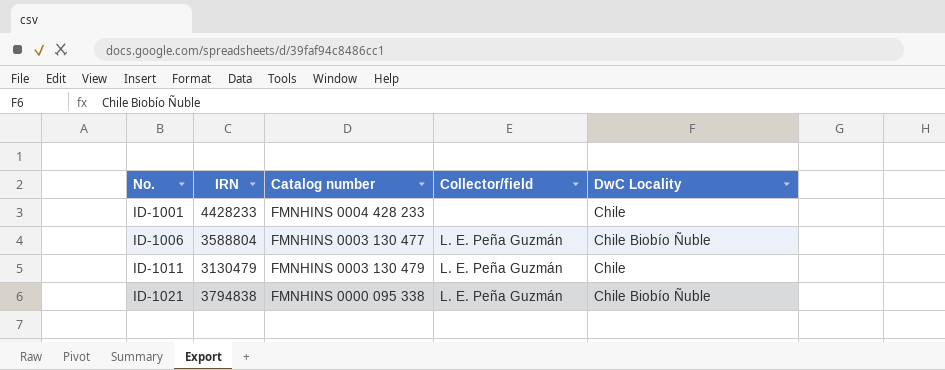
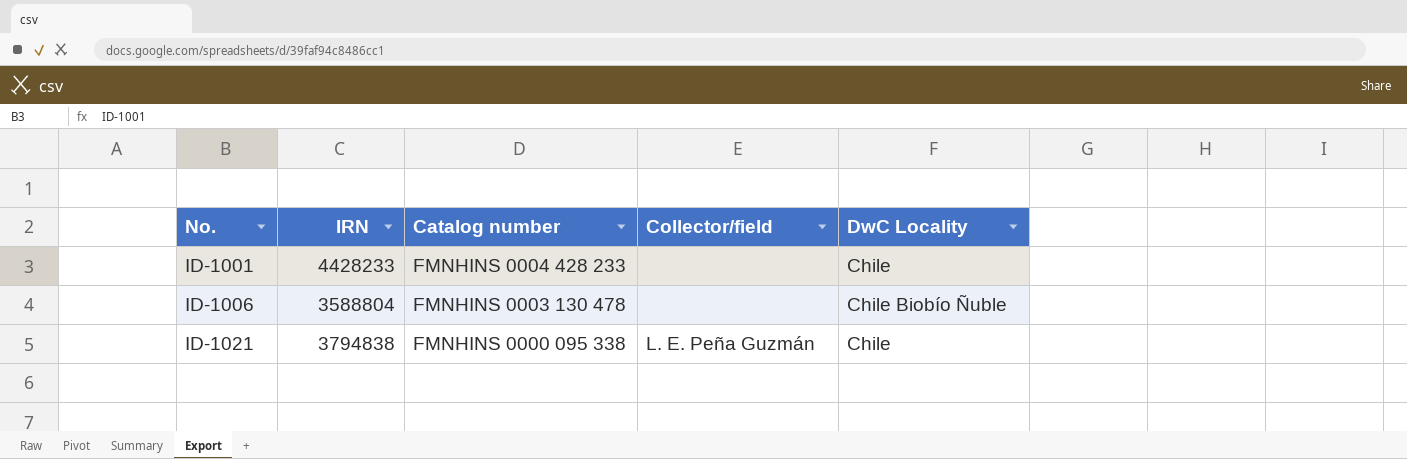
row ID-1011: 3130479 | FMNHINS 0003 130 479 | L. E. Peña Guzmán | Chile -> none
ID-1006 | Catalog number: FMNHINS 0003 130 477 -> FMNHINS 0003 130 478
ID-1006 | Collector/field: L. E. Peña Guzmán -> none
ID-1021 | DwC Locality: Chile Biobío Ñuble -> Chile

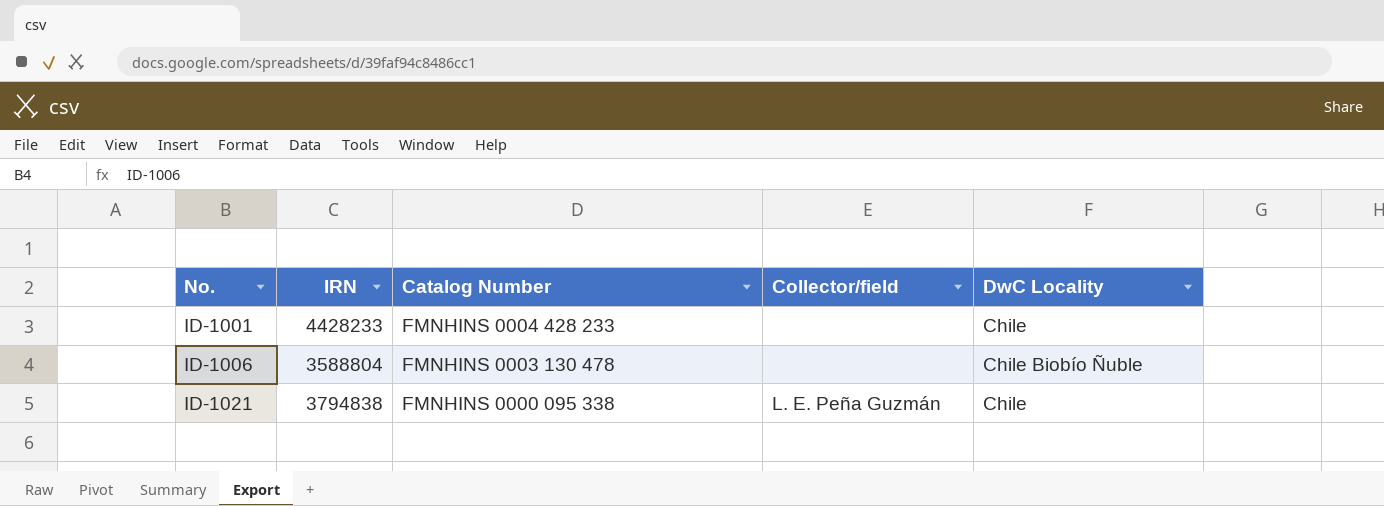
column name: Catalog number -> Catalog Number

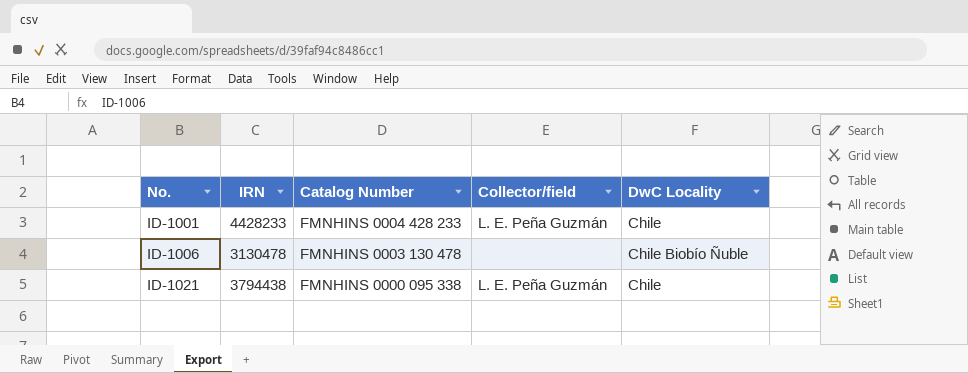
ID-1001 | Collector/field: none -> L. E. Peña Guzmán
ID-1006 | IRN: 3588804 -> 3130478
ID-1021 | IRN: 3794838 -> 3794438

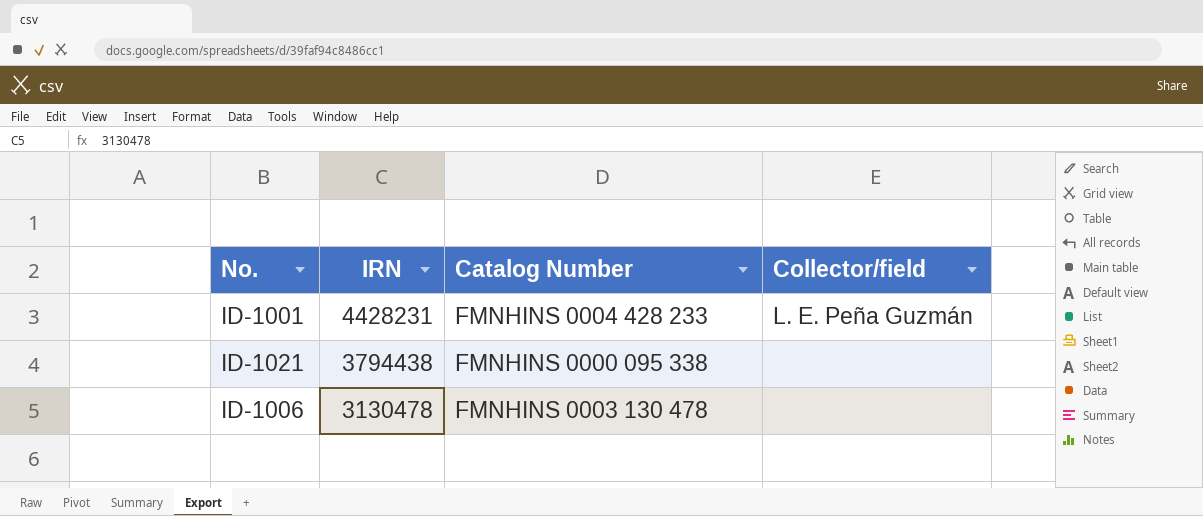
row order: No. ascending -> IRN descending
column DwC Locality | position: 5 -> none
ID-1001 | IRN: 4428233 -> 4428231
ID-1021 | Collector/field: L. E. Peña Guzmán -> none

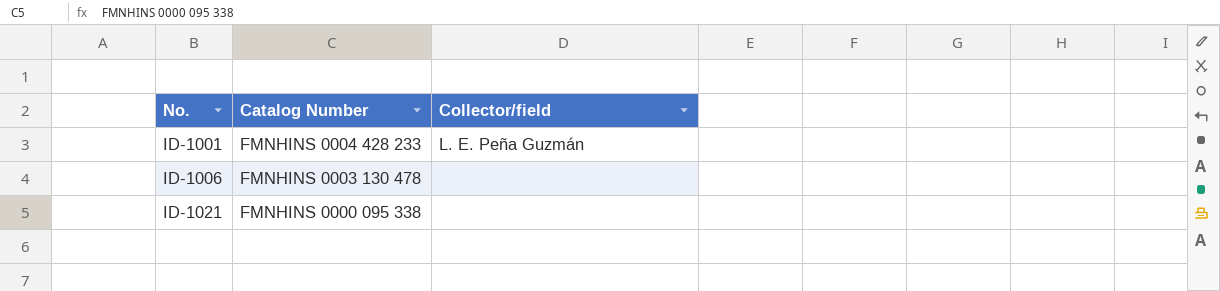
row order: IRN descending -> No. ascending
column IRN | position: 2 -> none

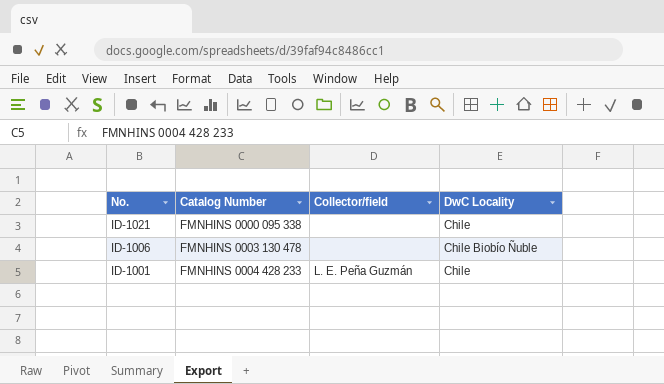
row order: No. ascending -> No. descending
column DwC Locality | position: none -> 4

